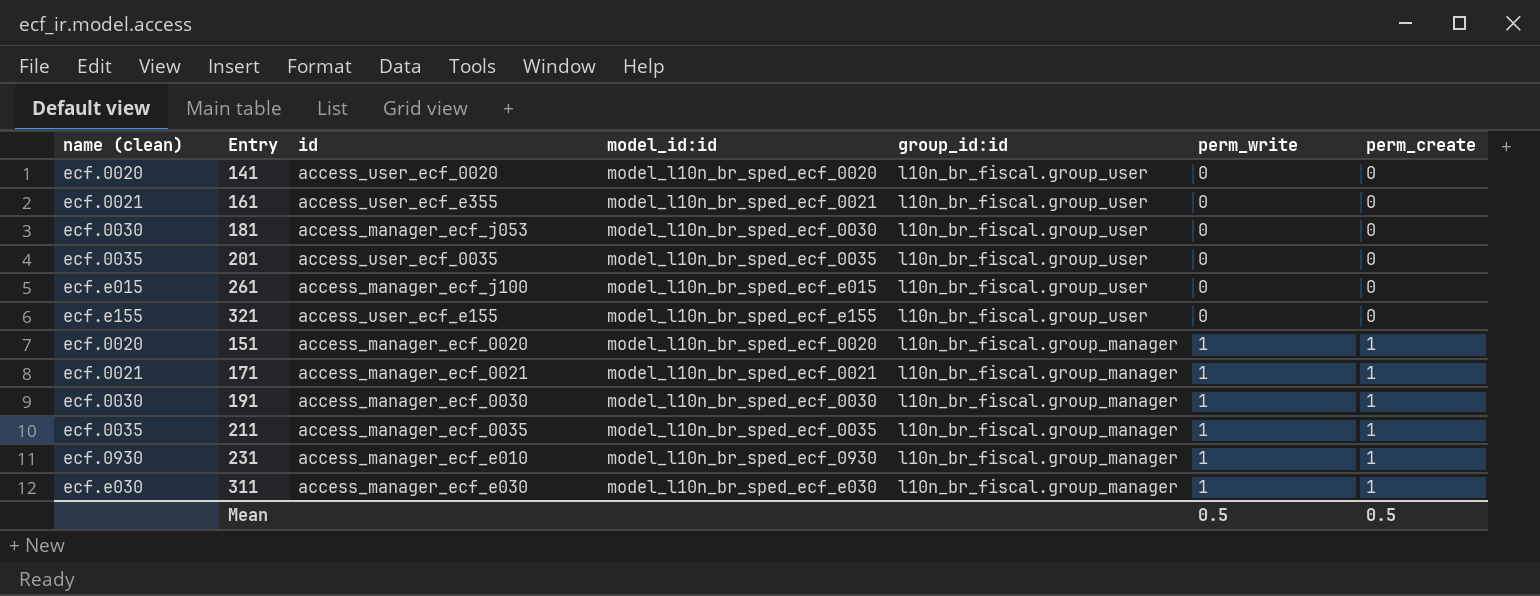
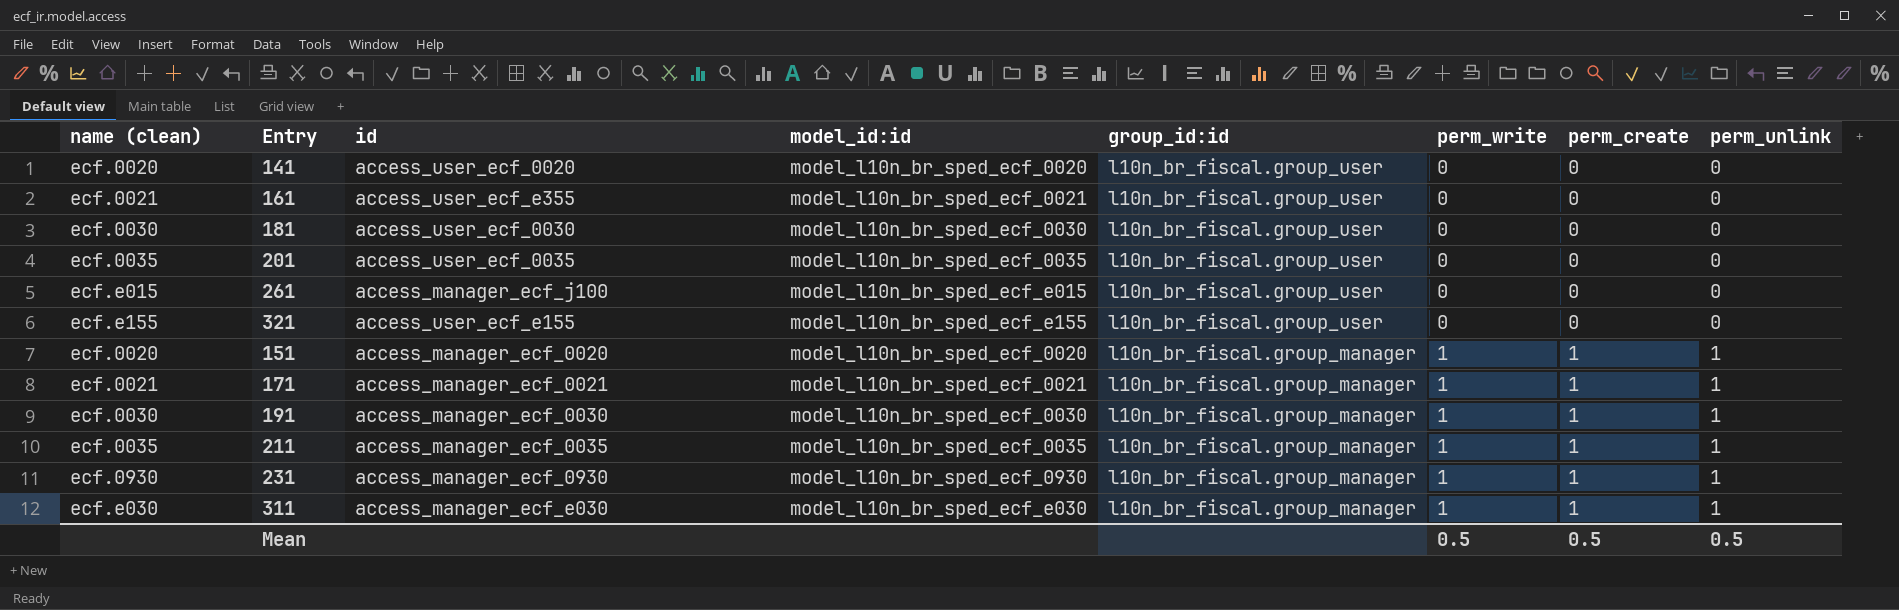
column perm_unlink | position: none -> 8
181 | id: access_manager_ecf_j053 -> access_user_ecf_0030
231 | id: access_manager_ecf_e010 -> access_manager_ecf_0930

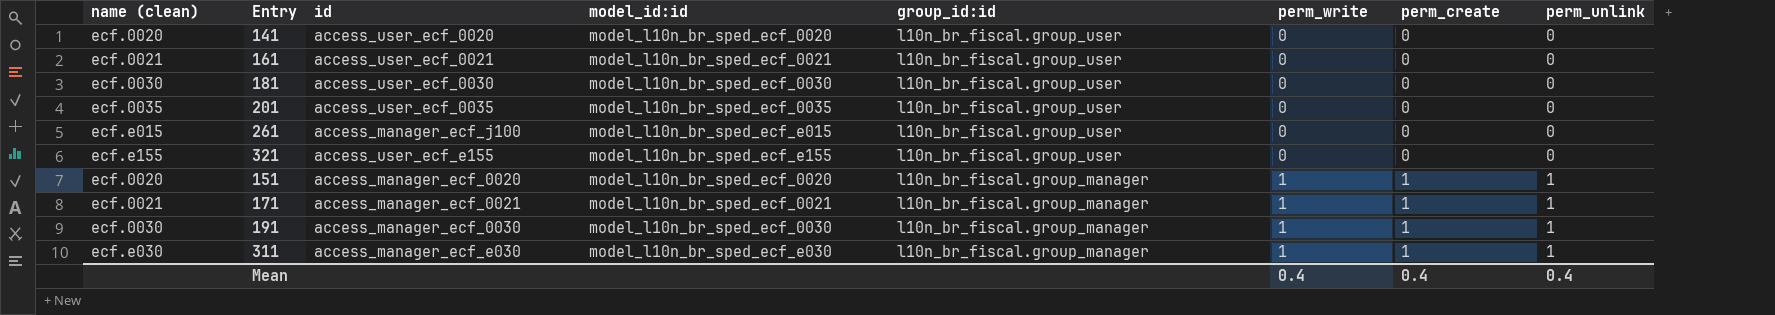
row 211: ecf.0035 | access_manager_ecf_0035 | model_l10n_br_sped_ecf_0035 | l10n_br_fiscal.group_manager | 1 | 1 | 1 -> none
row 231: ecf.0930 | access_manager_ecf_0930 | model_l10n_br_sped_ecf_0930 | l10n_br_fiscal.group_manager | 1 | 1 | 1 -> none
161 | id: access_user_ecf_e355 -> access_user_ecf_0021
Mean | perm_write: 0.5 -> 0.4
Mean | perm_create: 0.5 -> 0.4
Mean | perm_unlink: 0.5 -> 0.4

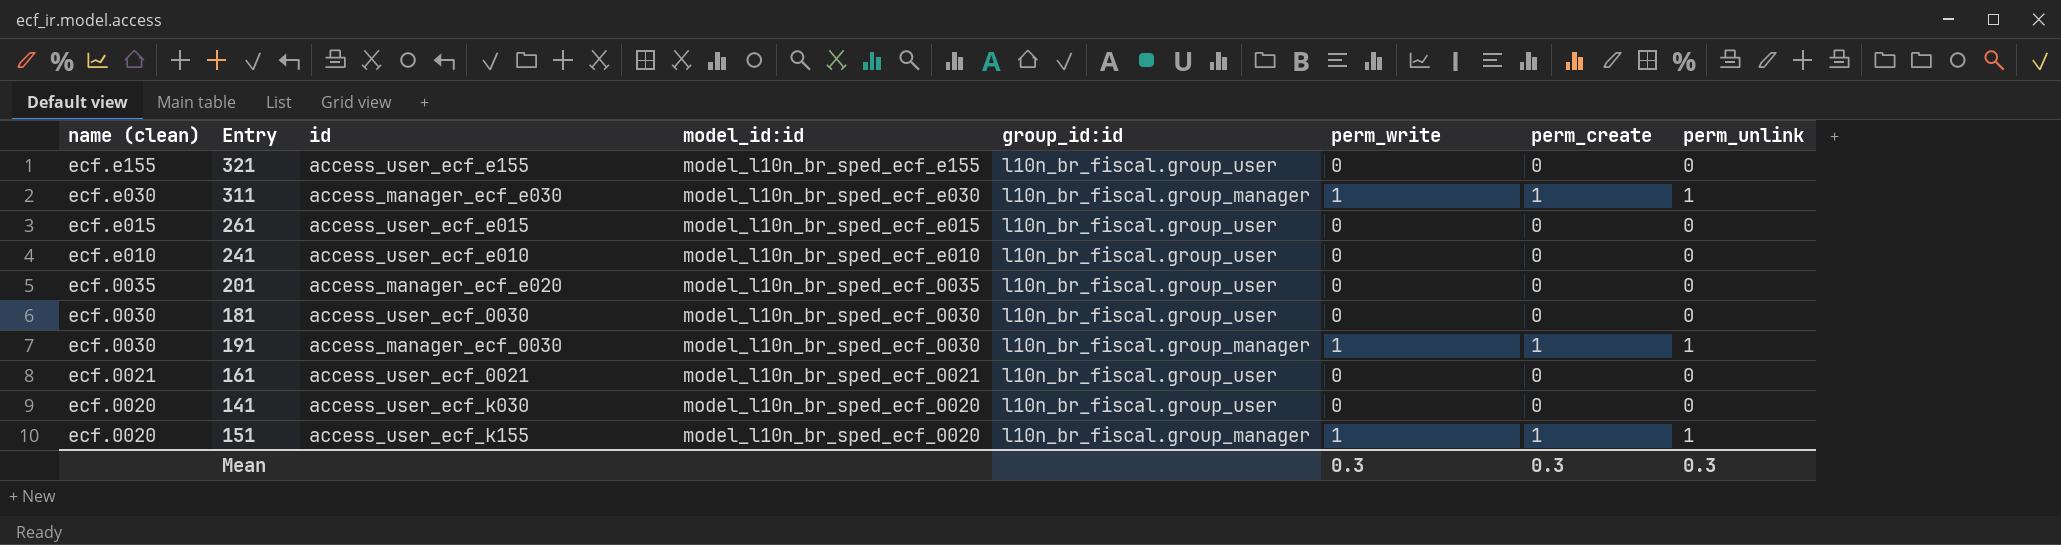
row order: group_id:id descending -> name (clean) descending
row 171: ecf.0021 | access_manager_ecf_0021 | model_l10n_br_sped_ecf_0021 | l10n_br_fiscal.group_manager | 1 | 1 | 1 -> none
261 | id: access_manager_ecf_j100 -> access_user_ecf_e015
row 241: none -> ecf.e010 | access_user_ecf_e010 | model_l10n_br_sped_ecf_e010 | l10n_br_fiscal.group_user | 0 | 0 | 0
201 | id: access_user_ecf_0035 -> access_manager_ecf_e020
141 | id: access_user_ecf_0020 -> access_user_ecf_k030
151 | id: access_manager_ecf_0020 -> access_user_ecf_k155
Mean | perm_write: 0.4 -> 0.3
Mean | perm_create: 0.4 -> 0.3
Mean | perm_unlink: 0.4 -> 0.3

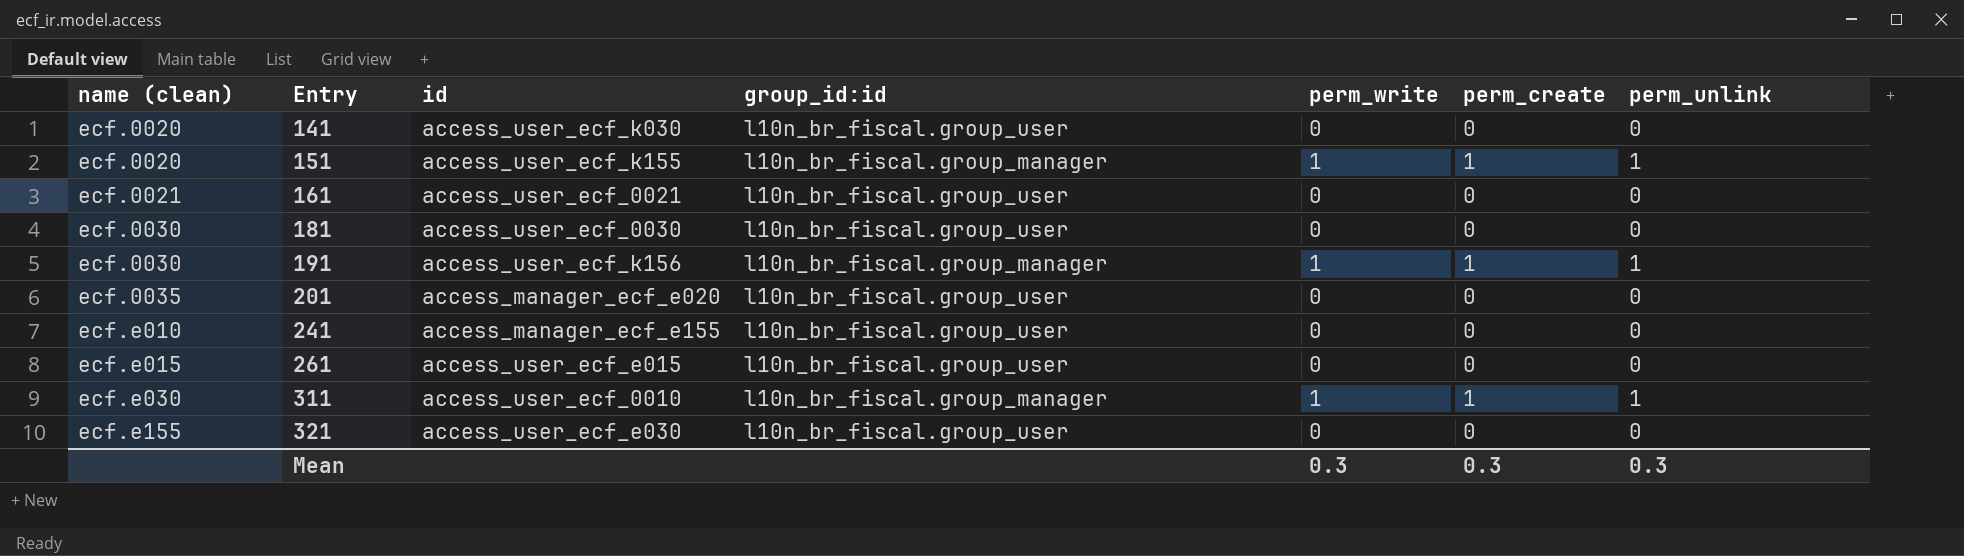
row order: name (clean) descending -> name (clean) ascending
column model_id:id | position: 4 -> none
191 | id: access_manager_ecf_0030 -> access_user_ecf_k156
241 | id: access_user_ecf_e010 -> access_manager_ecf_e155
311 | id: access_manager_ecf_e030 -> access_user_ecf_0010
321 | id: access_user_ecf_e155 -> access_user_ecf_e030

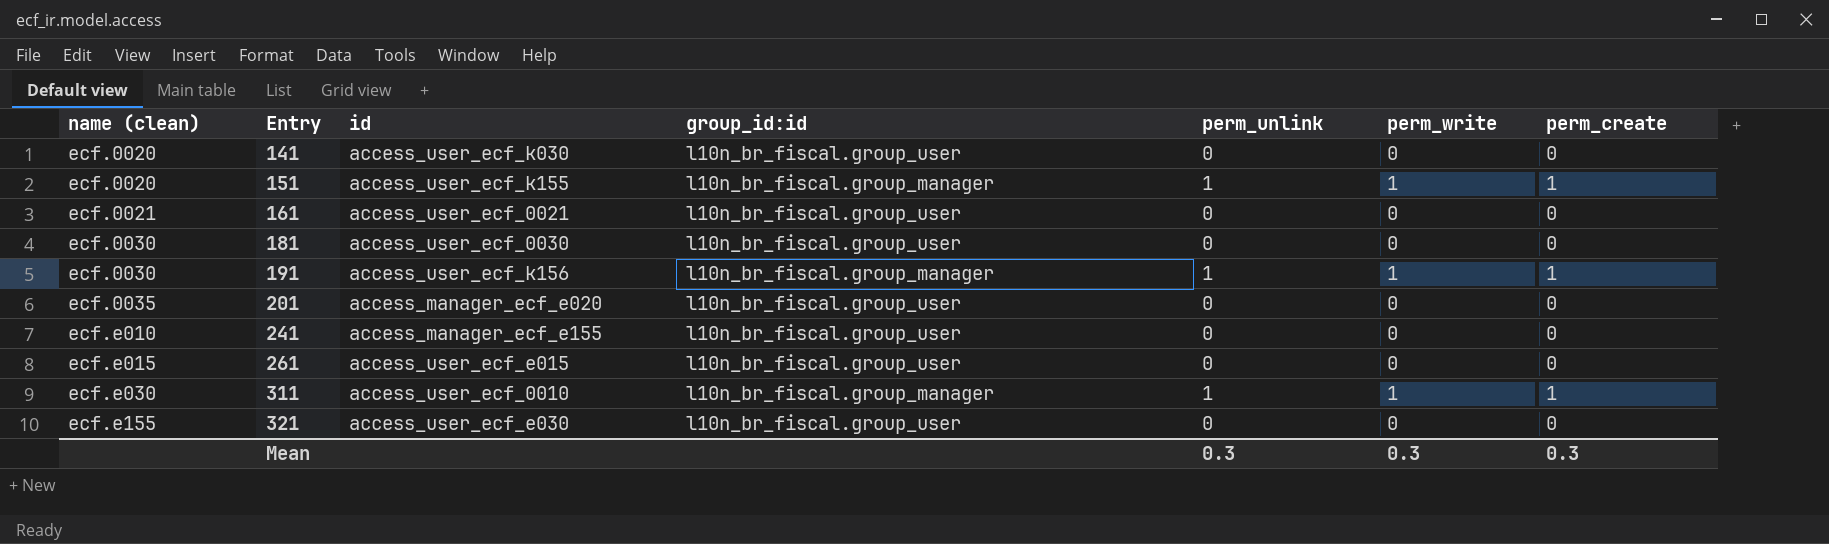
column perm_unlink | position: 7 -> 5

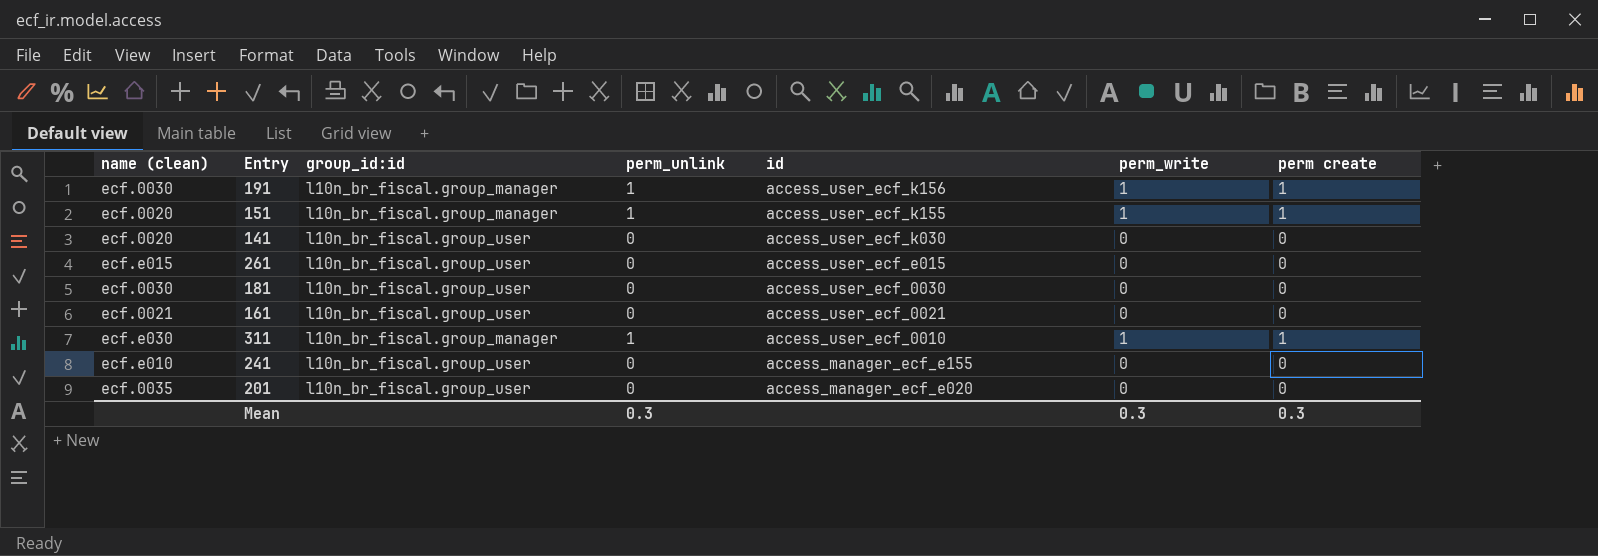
row order: name (clean) ascending -> id descending
column id | position: 3 -> 5
column name: perm_create -> perm create
row 321: ecf.e155 | access_user_ecf_e030 | l10n_br_fiscal.group_user | 0 | 0 | 0 -> none

